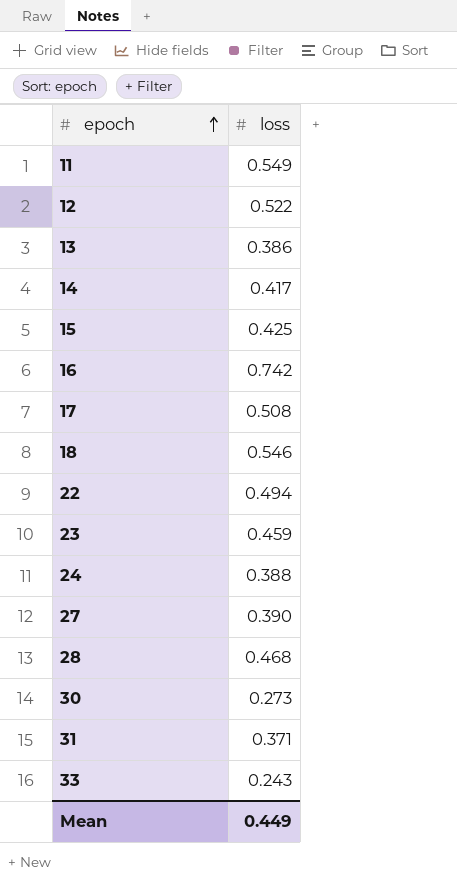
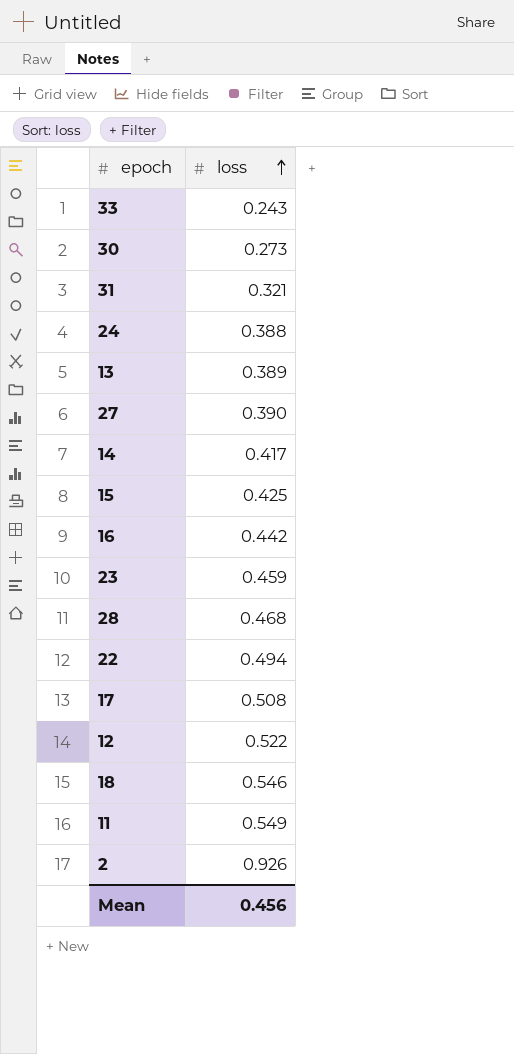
row order: epoch ascending -> loss ascending
31 | loss: 0.371 -> 0.321
13 | loss: 0.386 -> 0.389
16 | loss: 0.742 -> 0.442
row 2: none -> 0.926
Mean | loss: 0.449 -> 0.456

